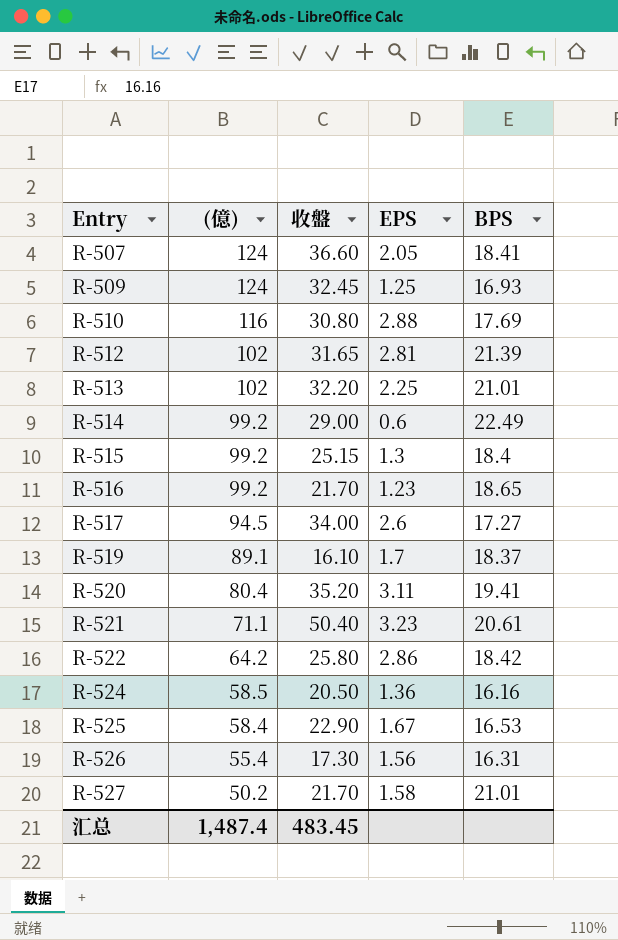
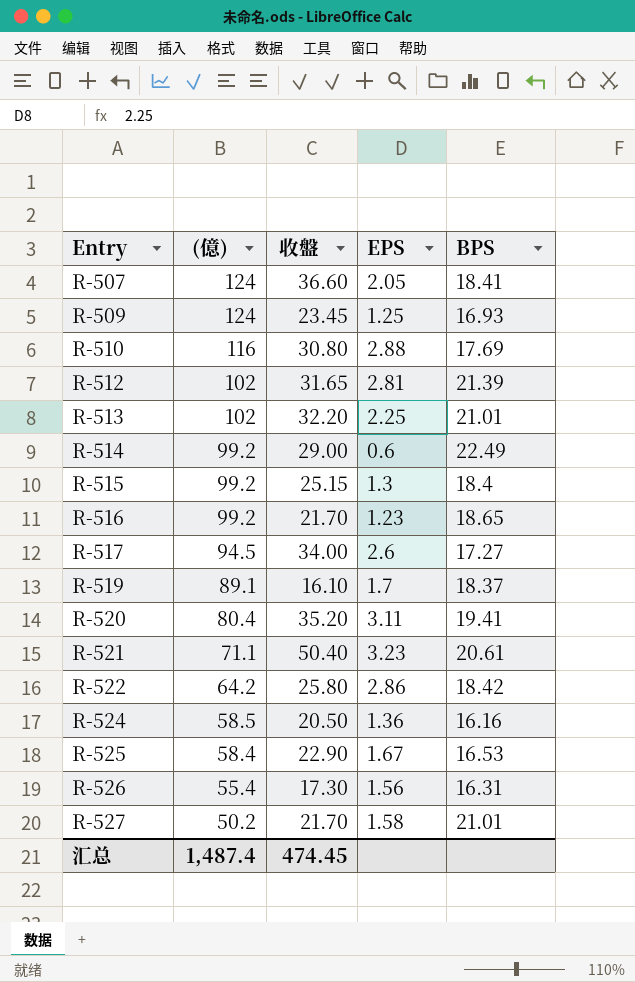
R-509 | 收盤: 32.45 -> 23.45
汇总 | 收盤: 483.45 -> 474.45

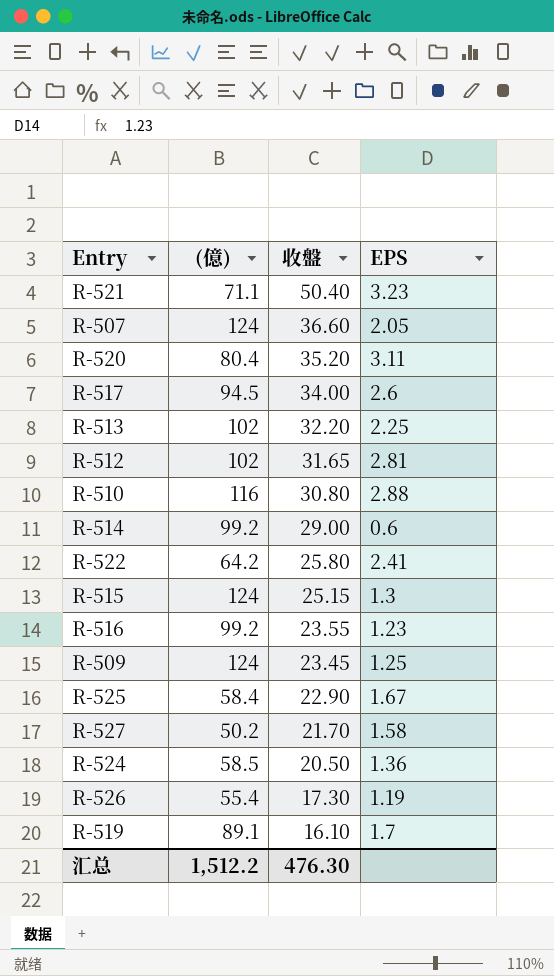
row order: Entry ascending -> 收盤 descending
column BPS | position: 5 -> none
R-522 | EPS: 2.86 -> 2.41
R-515 | (億): 99.2 -> 124
R-516 | 收盤: 21.70 -> 23.55
R-526 | EPS: 1.56 -> 1.19
汇总 | (億): 1,487.4 -> 1,512.2
汇总 | 收盤: 474.45 -> 476.30

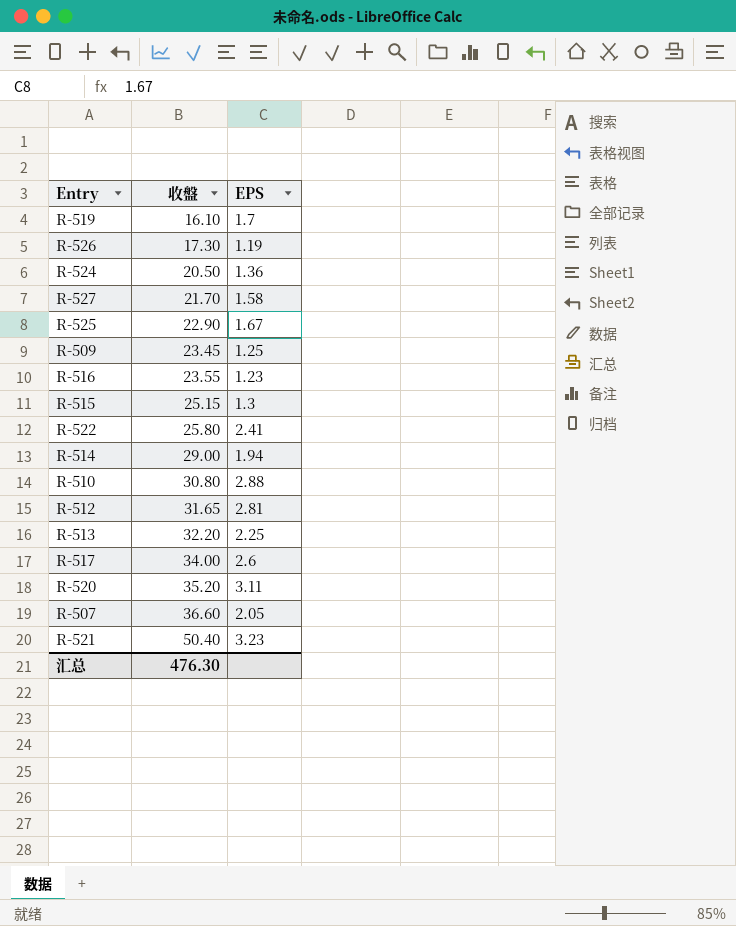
row order: 收盤 descending -> 收盤 ascending
column (億) | position: 2 -> none
R-514 | EPS: 0.6 -> 1.94

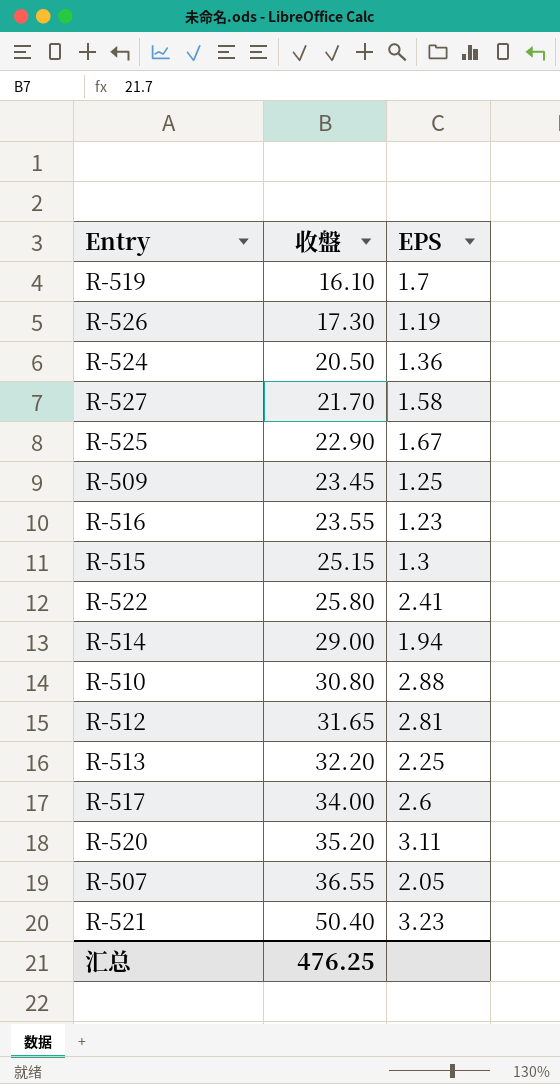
R-507 | 收盤: 36.60 -> 36.55
汇总 | 收盤: 476.30 -> 476.25

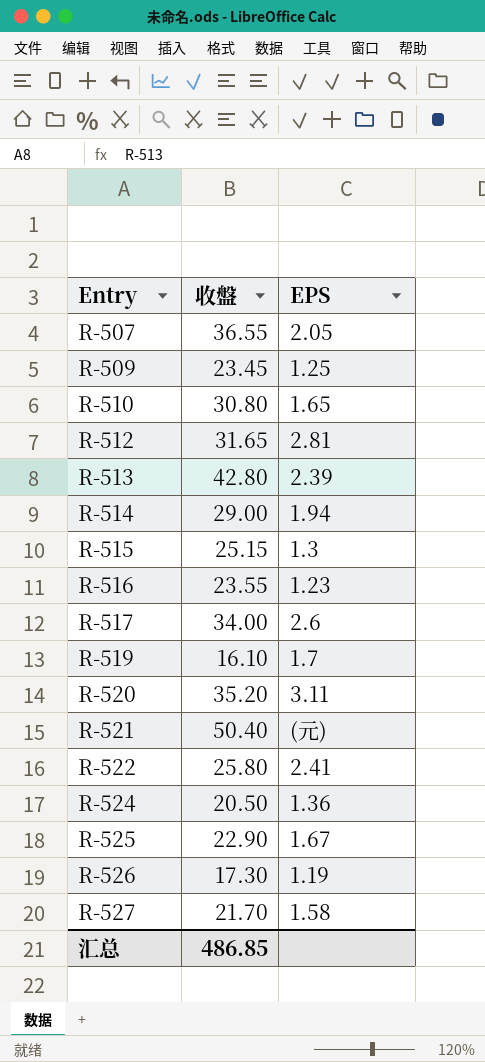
row order: 收盤 ascending -> Entry ascending
R-510 | EPS: 2.88 -> 1.65
R-513 | 收盤: 32.20 -> 42.80
R-513 | EPS: 2.25 -> 2.39
R-521 | EPS: 3.23 -> (元)
汇总 | 收盤: 476.25 -> 486.85

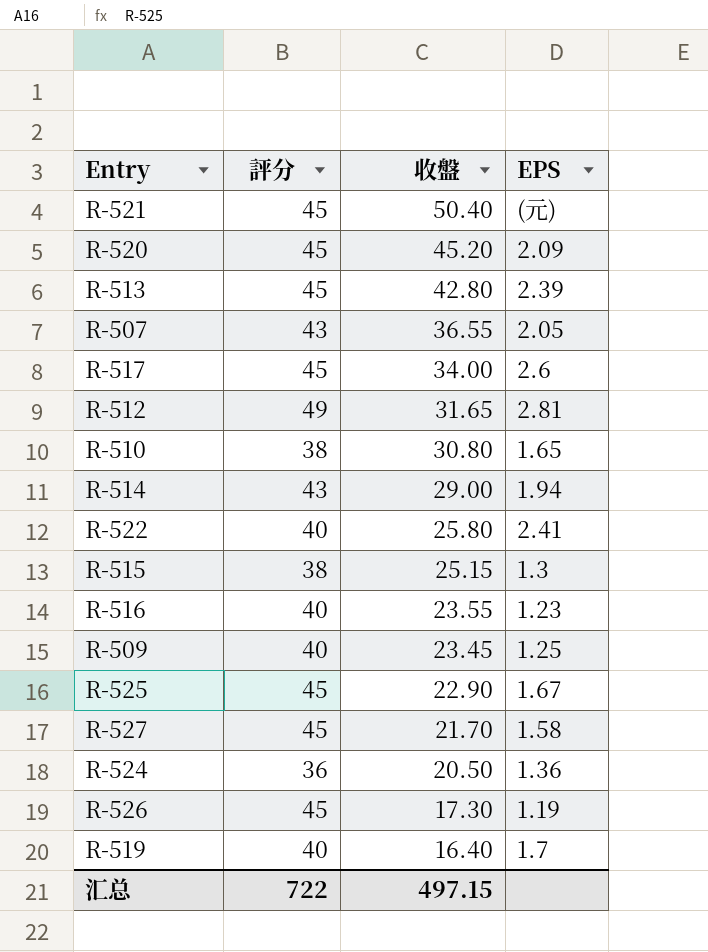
row order: Entry ascending -> 收盤 descending
column 評分 | position: none -> 2
R-520 | 收盤: 35.20 -> 45.20
R-520 | EPS: 3.11 -> 2.09
R-519 | 收盤: 16.10 -> 16.40
汇总 | 收盤: 486.85 -> 497.15

